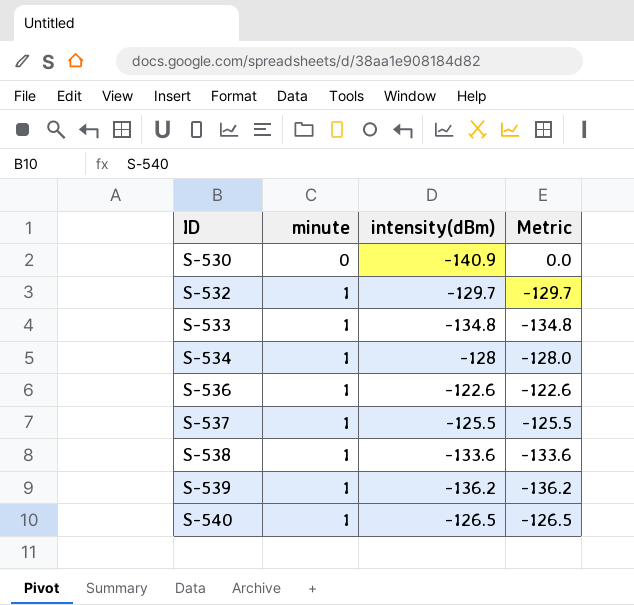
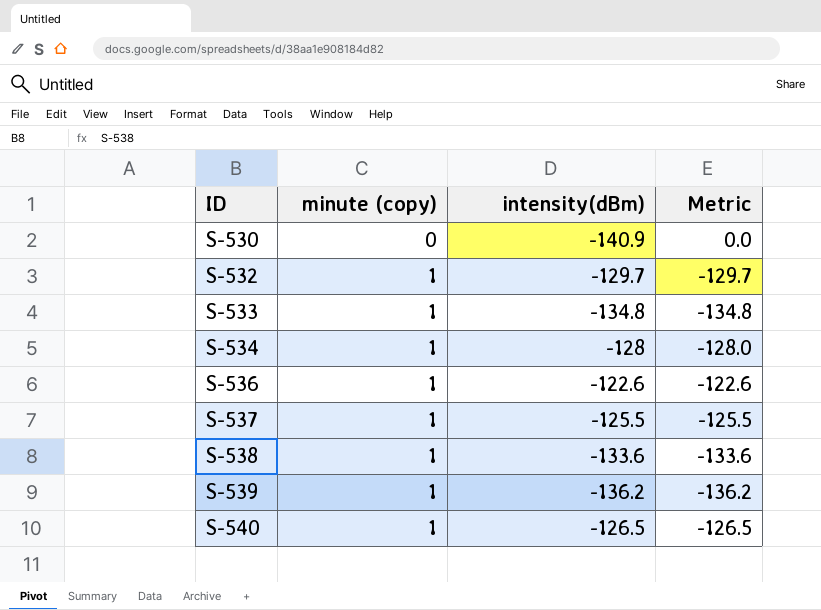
column name: minute -> minute (copy)

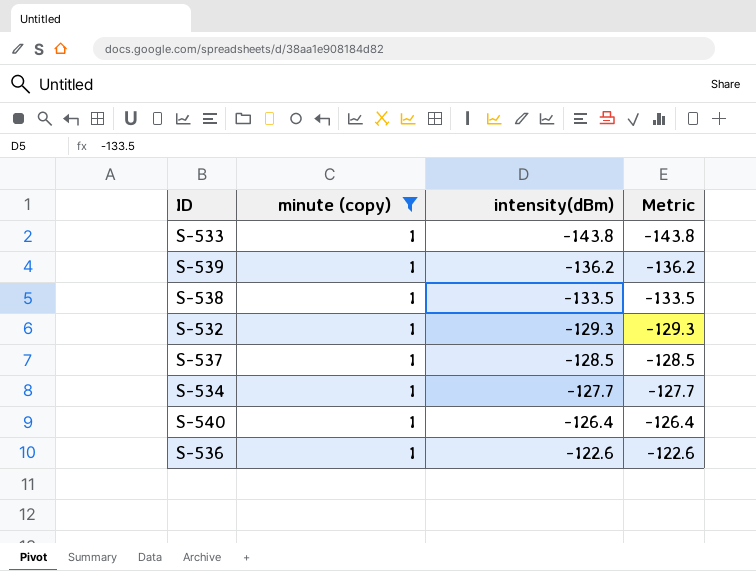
filter: none -> minute (copy) = 1
row order: ID ascending -> intensity(dBm) ascending
S-533 | intensity(dBm): -134.8 -> -143.8
S-533 | Metric: -134.8 -> -143.8
S-538 | intensity(dBm): -133.6 -> -133.5
S-538 | Metric: -133.6 -> -133.5
S-532 | intensity(dBm): -129.7 -> -129.3
S-532 | Metric: -129.7 -> -129.3
S-537 | intensity(dBm): -125.5 -> -128.5
S-537 | Metric: -125.5 -> -128.5
S-534 | intensity(dBm): -128 -> -127.7
S-534 | Metric: -128.0 -> -127.7
S-540 | intensity(dBm): -126.5 -> -126.4
S-540 | Metric: -126.5 -> -126.4

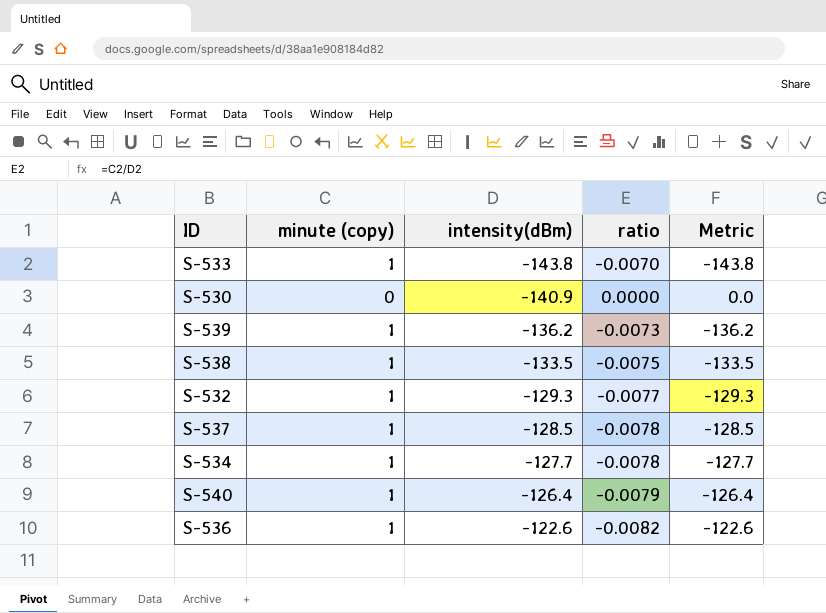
filter: minute (copy) = 1 -> none
column ratio | formula: none -> [minute (copy)] / [intensity(dBm)]

